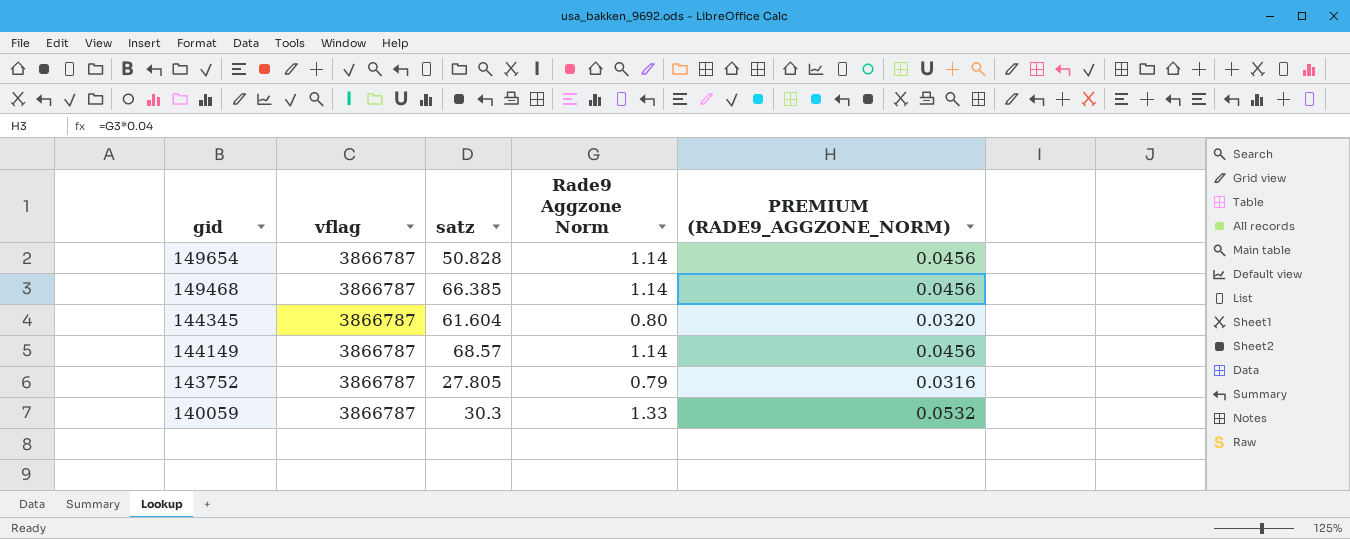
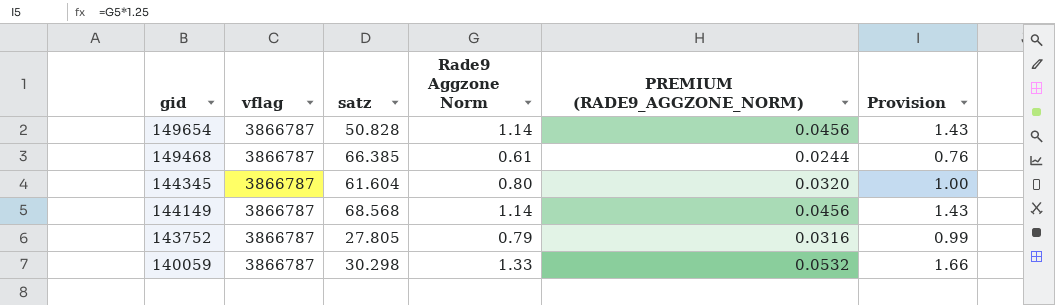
column Provision | formula: none -> [Rade9 Aggzone Norm] * 1.25
149468 | Rade9 Aggzone Norm: 1.14 -> 0.61
149468 | PREMIUM (RADE9_AGGZONE_NORM): 0.0456 -> 0.0244
144149 | satz: 68.57 -> 68.568
140059 | satz: 30.3 -> 30.298

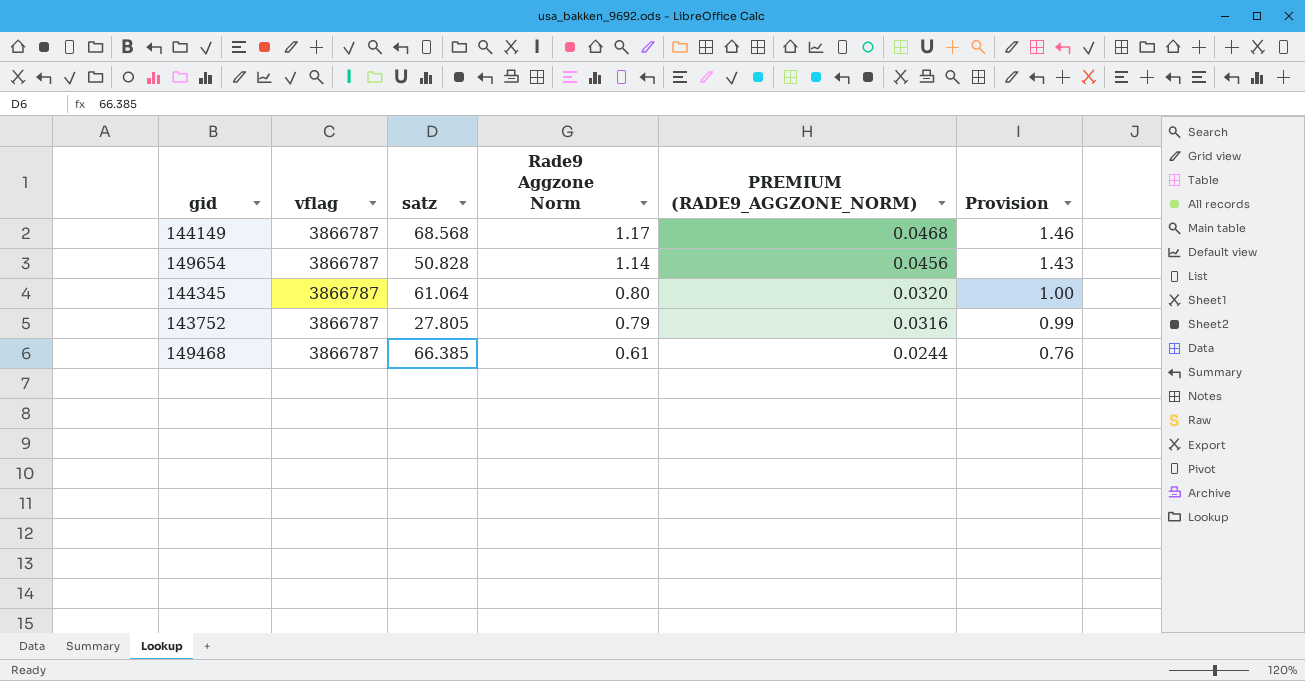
row order: gid descending -> Rade9 Aggzone Norm descending
row 140059: 3866787 | 30.298 | 1.33 | 0.0532 | 1.66 -> none
144149 | Rade9 Aggzone Norm: 1.14 -> 1.17
144149 | PREMIUM (RADE9_AGGZONE_NORM): 0.0456 -> 0.0468
144149 | Provision: 1.43 -> 1.46
144345 | satz: 61.604 -> 61.064

